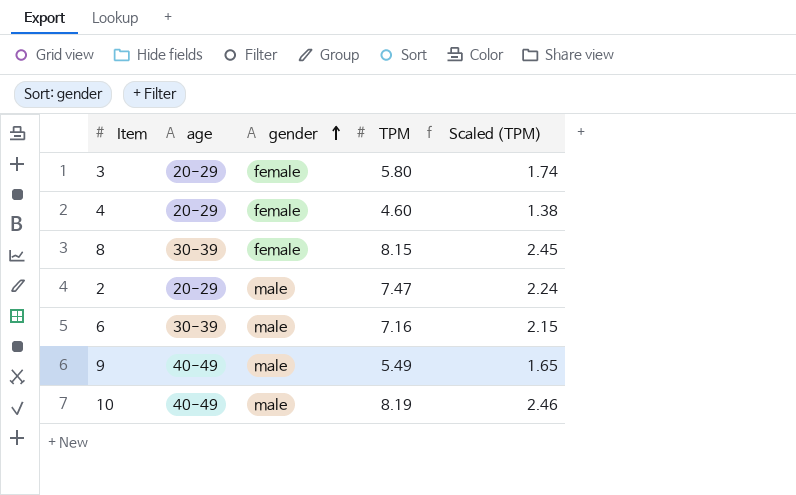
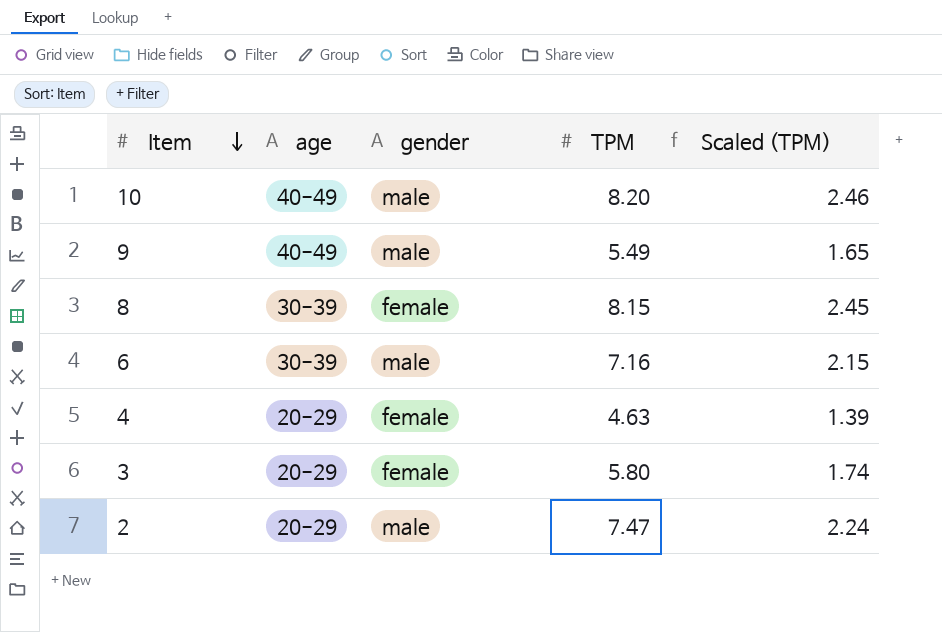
row order: gender ascending -> Item descending
10 | TPM: 8.19 -> 8.20
4 | TPM: 4.60 -> 4.63
4 | Scaled (TPM): 1.38 -> 1.39

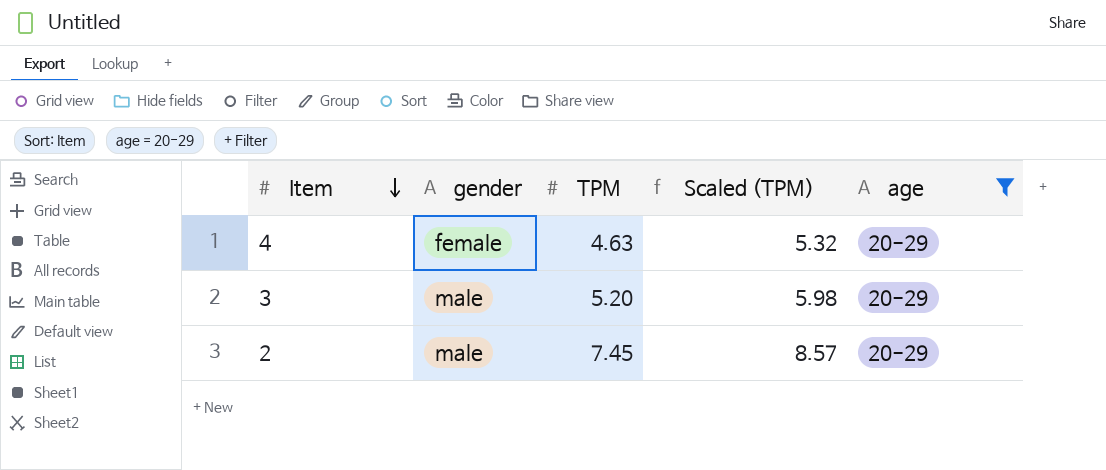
filter: none -> age = 20-29
column Scaled (TPM) | formula: [TPM] * 0.3 -> [TPM] * 1.15
column age | position: 2 -> 5
3 | gender: female -> male
3 | TPM: 5.80 -> 5.20
2 | TPM: 7.47 -> 7.45

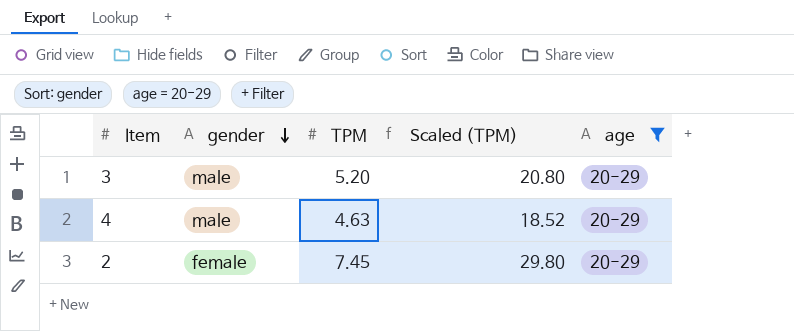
row order: Item descending -> gender descending
column Scaled (TPM) | formula: [TPM] * 1.15 -> [TPM] * 4
4 | gender: female -> male
2 | gender: male -> female

